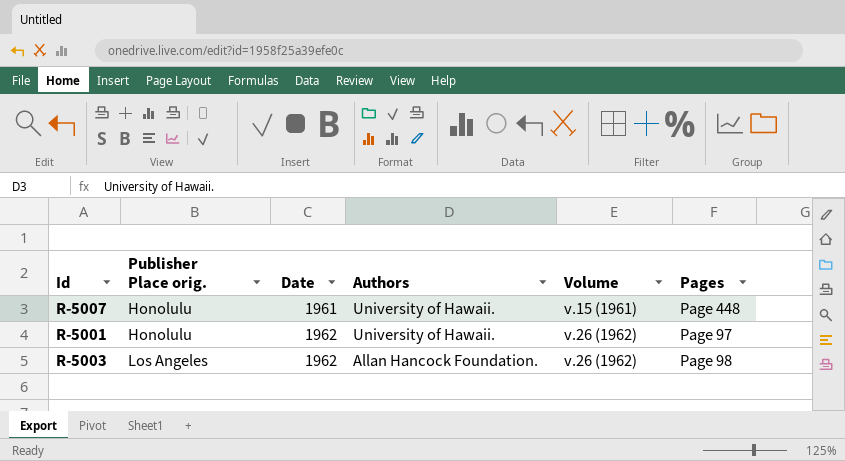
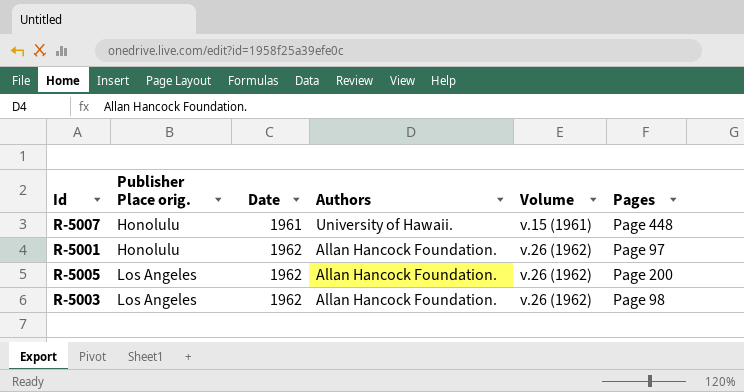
R-5001 | Authors: University of Hawaii. -> Allan Hancock Foundation.
row R-5005: none -> Los Angeles | 1962 | Allan Hancock Foundation. | v.26 (1962) | Page 200

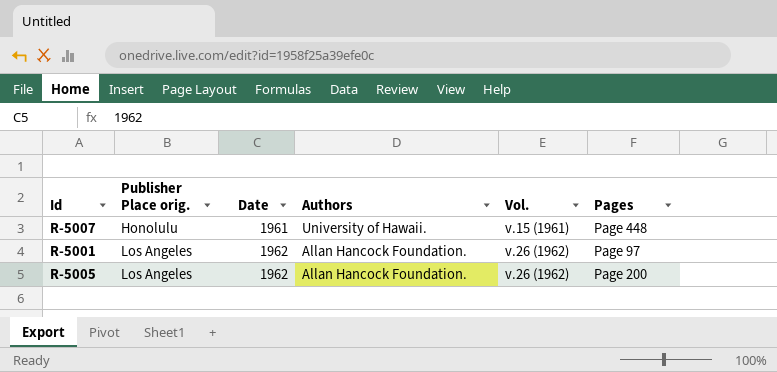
column name: Volume -> Vol.
row R-5003: Los Angeles | 1962 | Allan Hancock Foundation. | v.26 (1962) | Page 98 -> none
R-5001 | Publisher Place orig.: Honolulu -> Los Angeles

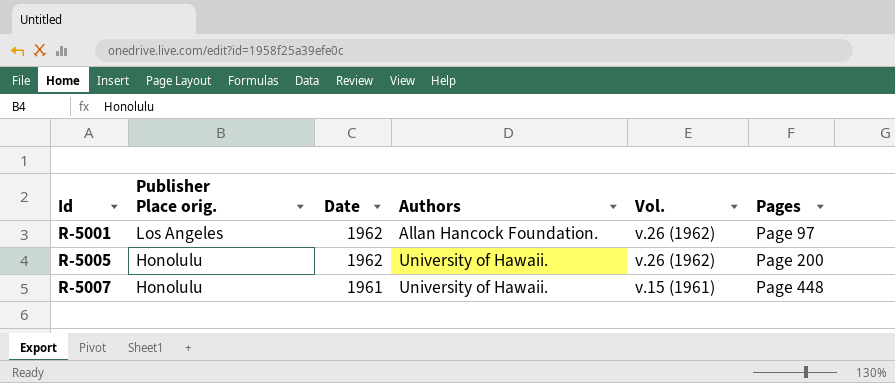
row order: Publisher Place orig. ascending -> Id ascending
R-5005 | Publisher Place orig.: Los Angeles -> Honolulu
R-5005 | Authors: Allan Hancock Foundation. -> University of Hawaii.

